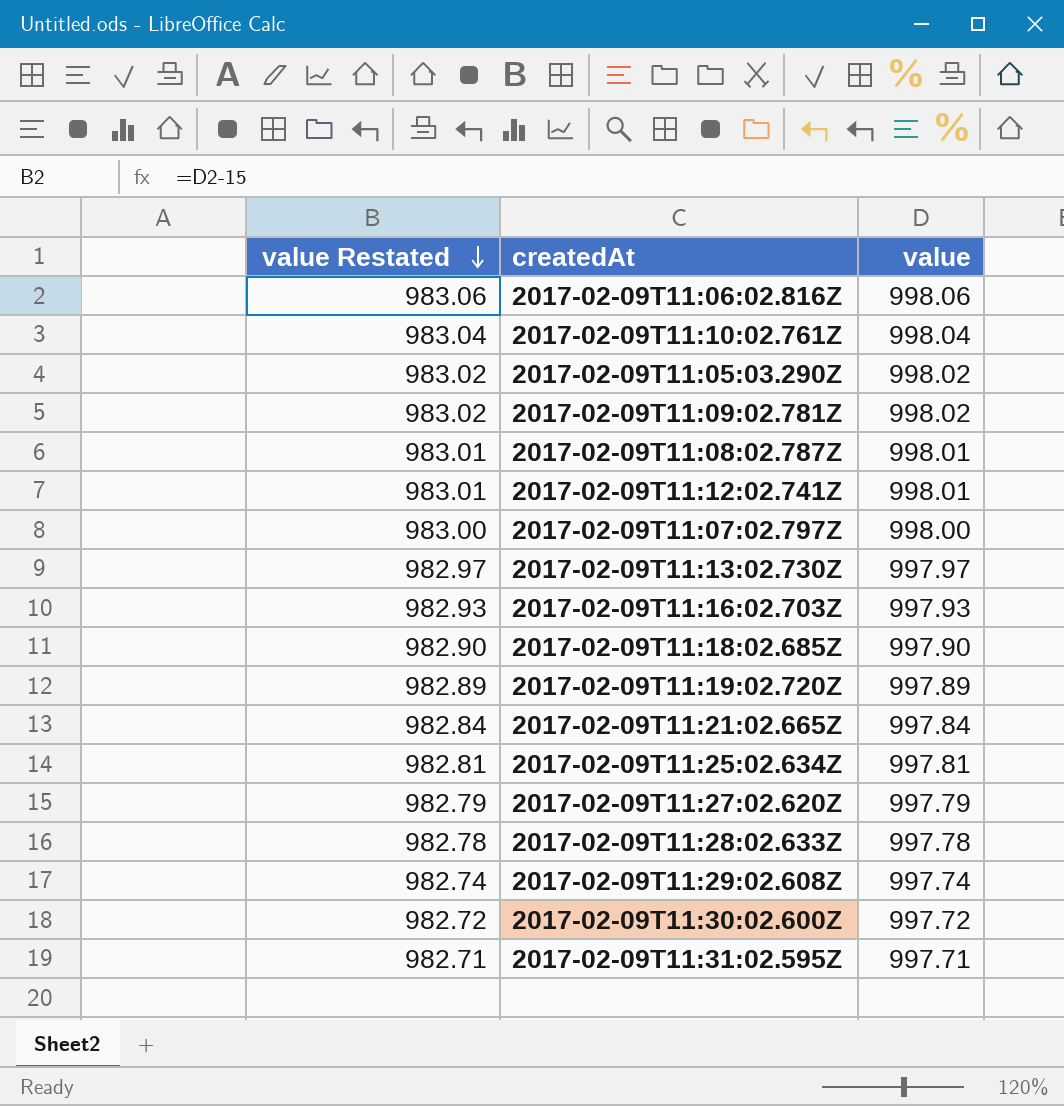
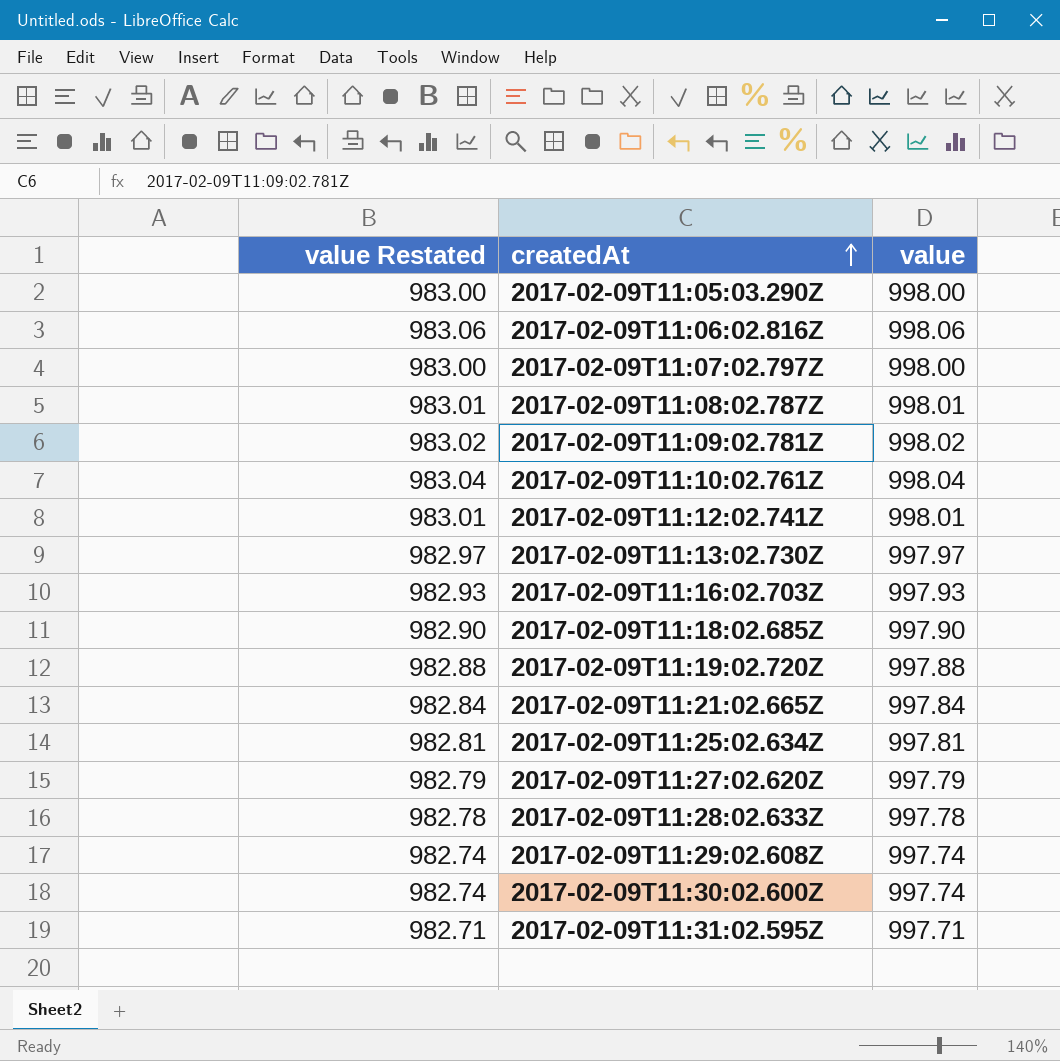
row order: value Restated descending -> createdAt ascending
2017-02-09T11:05:03.290Z | value Restated: 983.02 -> 983.00
2017-02-09T11:05:03.290Z | value: 998.02 -> 998.00
2017-02-09T11:19:02.720Z | value Restated: 982.89 -> 982.88
2017-02-09T11:19:02.720Z | value: 997.89 -> 997.88
2017-02-09T11:30:02.600Z | value Restated: 982.72 -> 982.74
2017-02-09T11:30:02.600Z | value: 997.72 -> 997.74

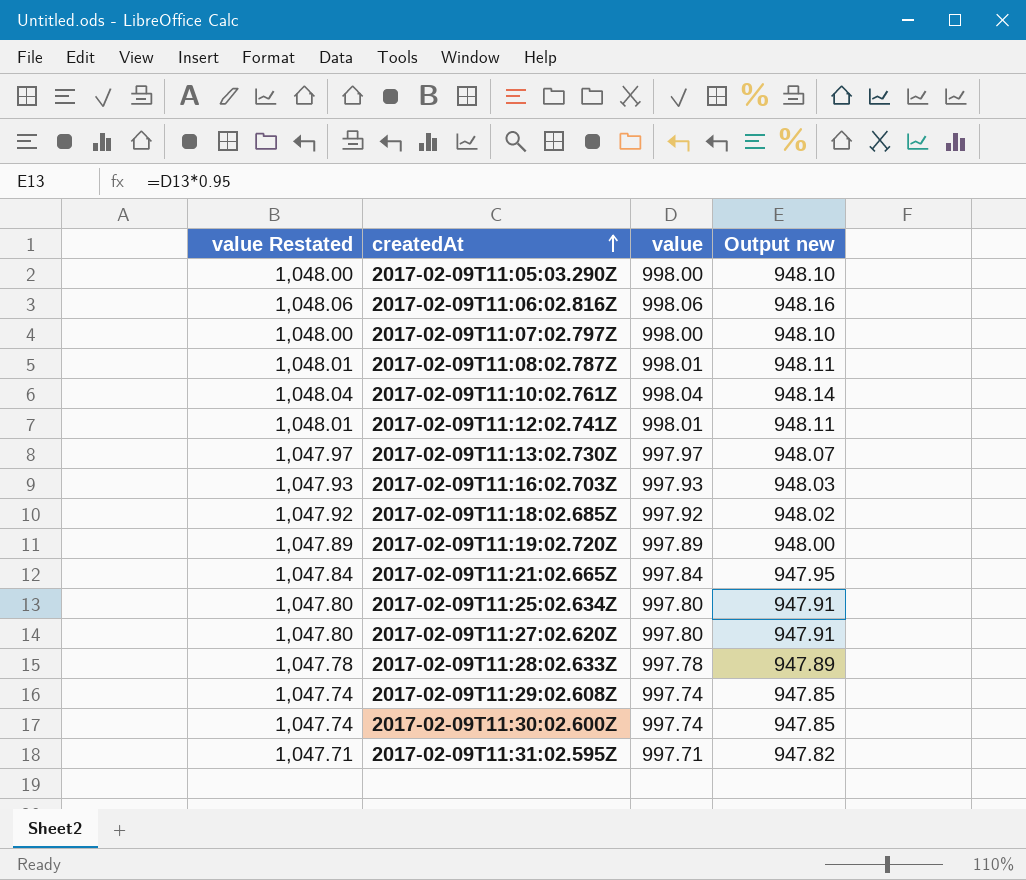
column value Restated | formula: [value] - 15 -> [value] + 50
column Output new | formula: none -> [value] * 0.95
row 2017-02-09T11:09:02.781Z: 983.02 | 998.02 -> none
2017-02-09T11:18:02.685Z | value: 997.90 -> 997.92
2017-02-09T11:19:02.720Z | value: 997.88 -> 997.89
2017-02-09T11:25:02.634Z | value: 997.81 -> 997.80
2017-02-09T11:27:02.620Z | value: 997.79 -> 997.80

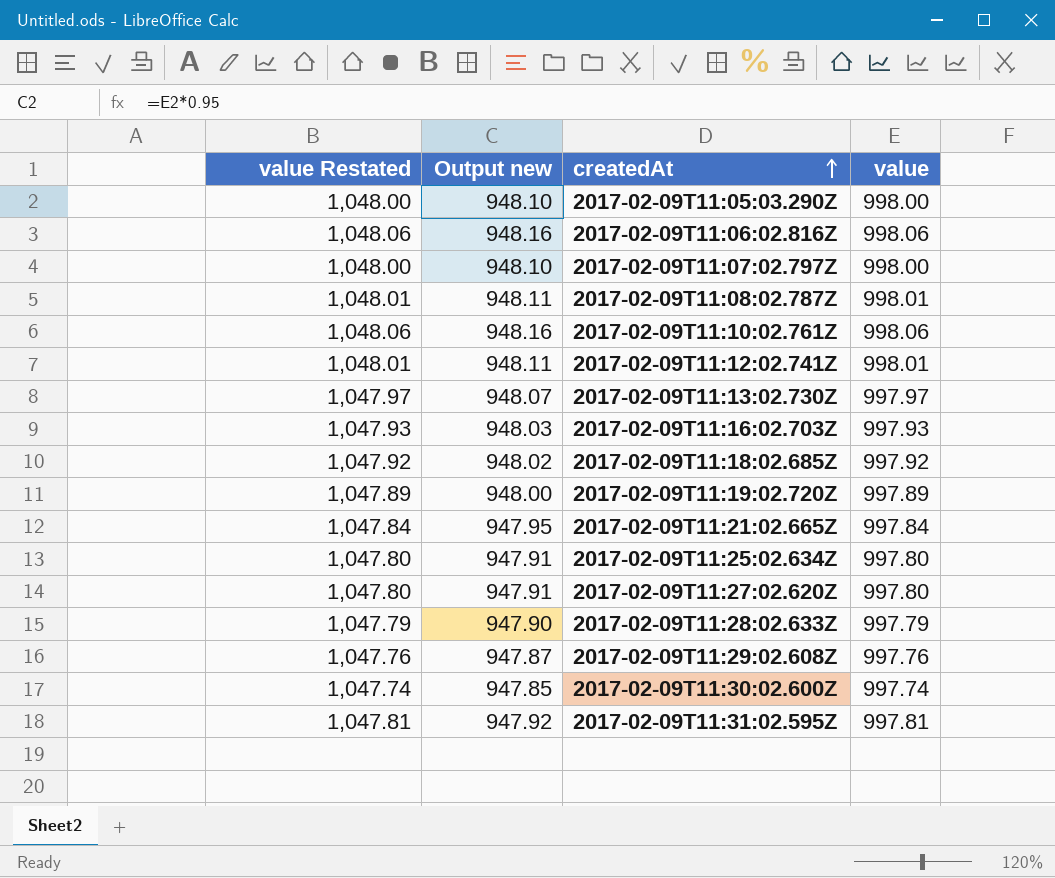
column Output new | position: 4 -> 2
2017-02-09T11:10:02.761Z | value Restated: 1,048.04 -> 1,048.06
2017-02-09T11:10:02.761Z | Output new: 948.14 -> 948.16
2017-02-09T11:10:02.761Z | value: 998.04 -> 998.06
2017-02-09T11:28:02.633Z | value Restated: 1,047.78 -> 1,047.79
2017-02-09T11:28:02.633Z | Output new: 947.89 -> 947.90
2017-02-09T11:28:02.633Z | value: 997.78 -> 997.79
2017-02-09T11:29:02.608Z | value Restated: 1,047.74 -> 1,047.76
2017-02-09T11:29:02.608Z | Output new: 947.85 -> 947.87
2017-02-09T11:29:02.608Z | value: 997.74 -> 997.76
2017-02-09T11:31:02.595Z | value Restated: 1,047.71 -> 1,047.81
2017-02-09T11:31:02.595Z | Output new: 947.82 -> 947.92
2017-02-09T11:31:02.595Z | value: 997.71 -> 997.81

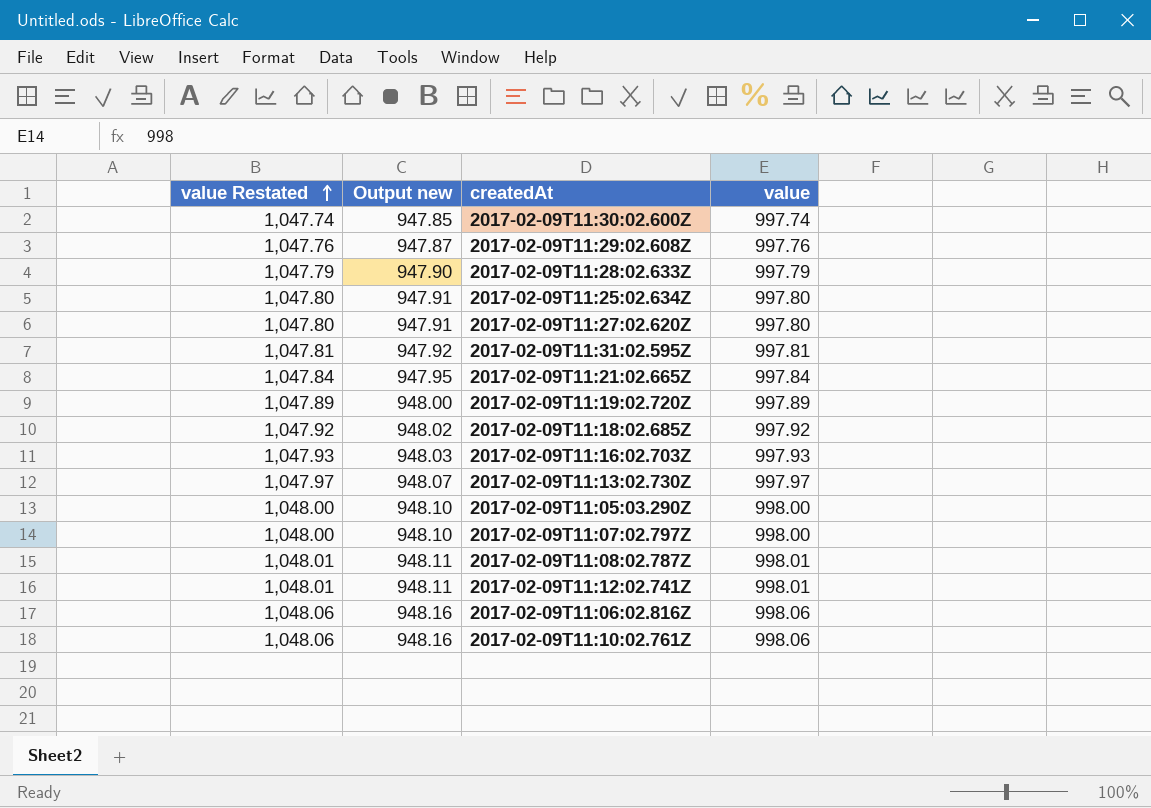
row order: createdAt ascending -> value Restated ascending

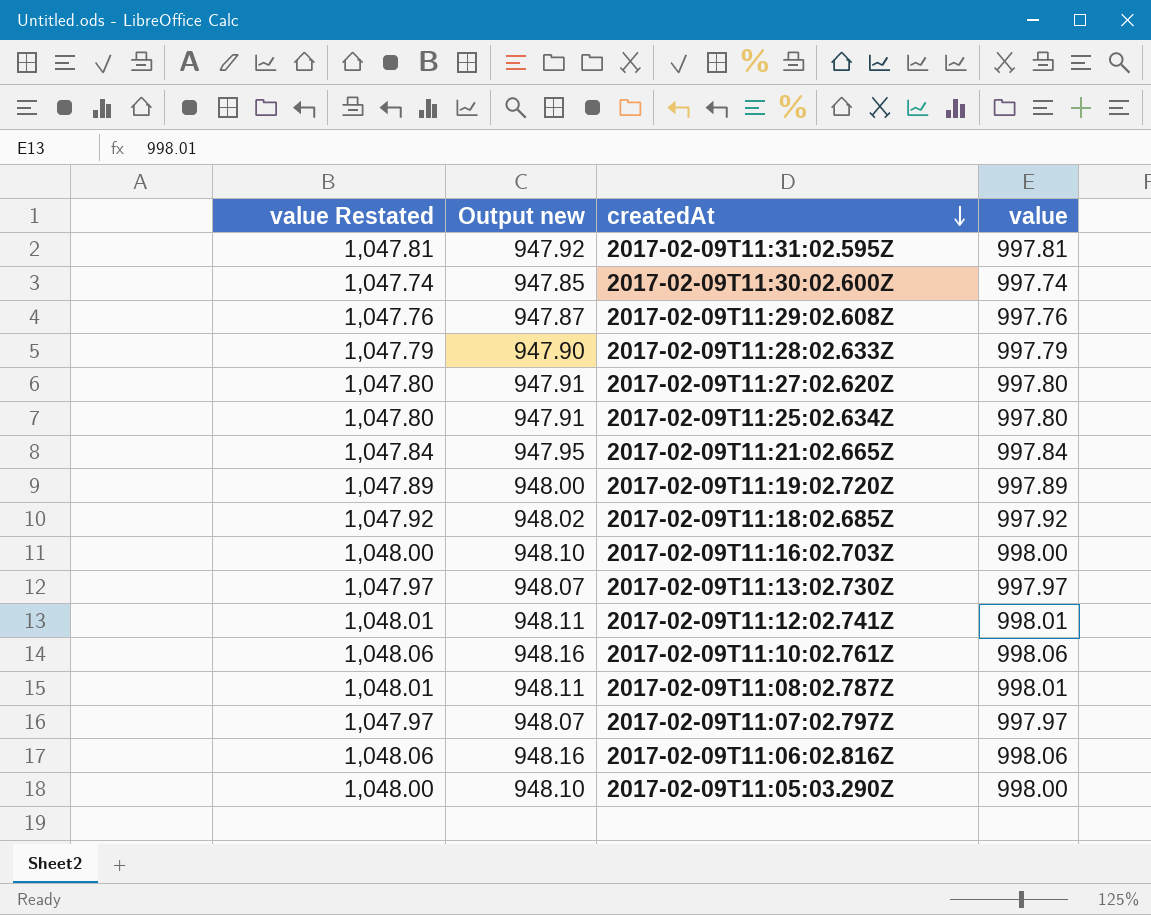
row order: value Restated ascending -> createdAt descending
2017-02-09T11:16:02.703Z | value Restated: 1,047.93 -> 1,048.00
2017-02-09T11:16:02.703Z | Output new: 948.03 -> 948.10
2017-02-09T11:16:02.703Z | value: 997.93 -> 998.00
2017-02-09T11:07:02.797Z | value Restated: 1,048.00 -> 1,047.97
2017-02-09T11:07:02.797Z | Output new: 948.10 -> 948.07
2017-02-09T11:07:02.797Z | value: 998.00 -> 997.97

